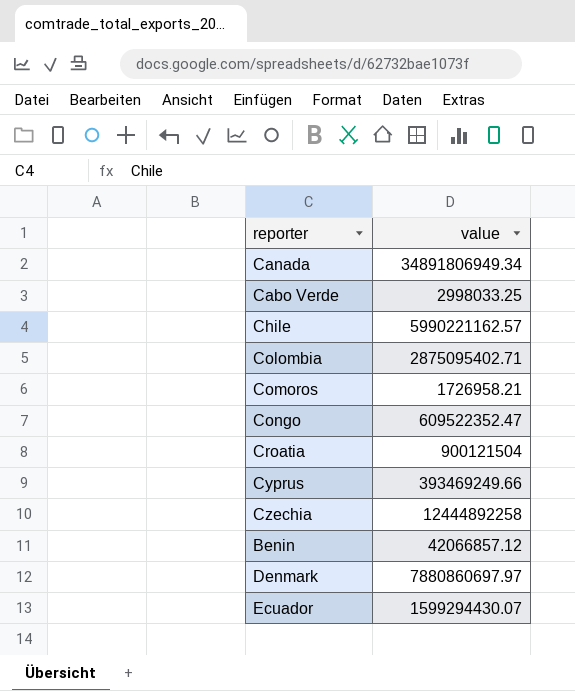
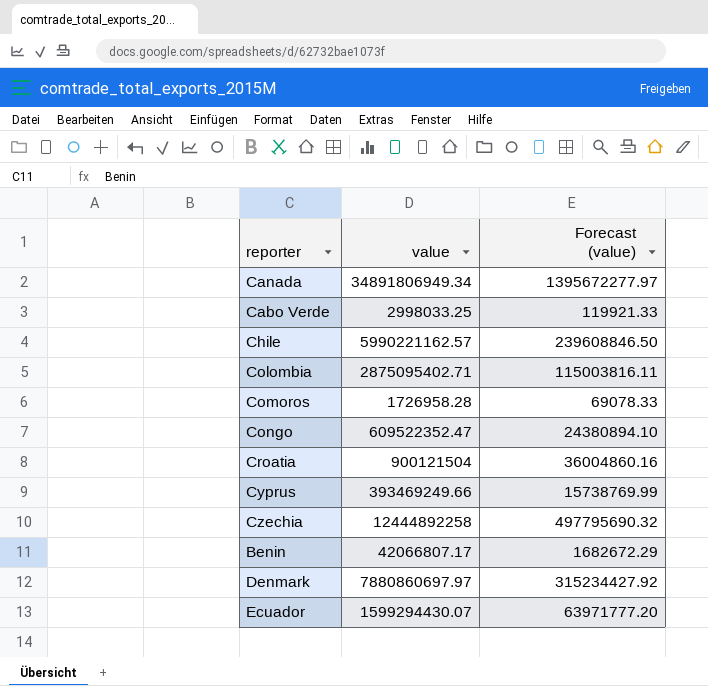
column Forecast (value) | formula: none -> [value] * 0.04
Comoros | value: 1726958.21 -> 1726958.28
Benin | value: 42066857.12 -> 42066807.17

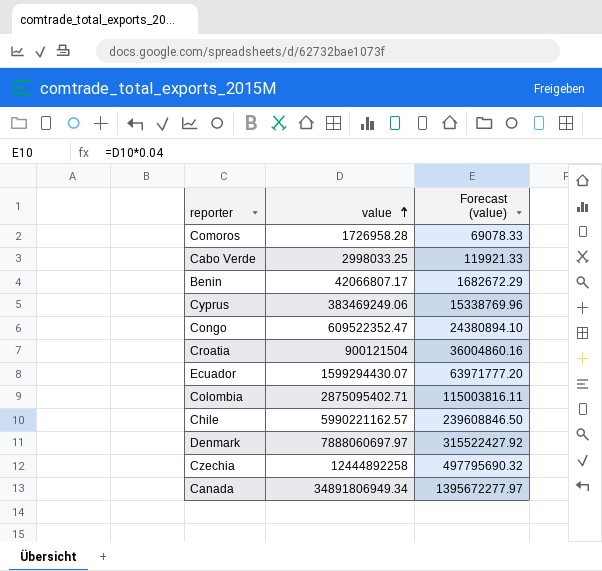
row order: none -> value ascending
Cyprus | value: 393469249.66 -> 383469249.06
Cyprus | Forecast (value): 15738769.99 -> 15338769.96
Denmark | value: 7880860697.97 -> 7888060697.97
Denmark | Forecast (value): 315234427.92 -> 315522427.92

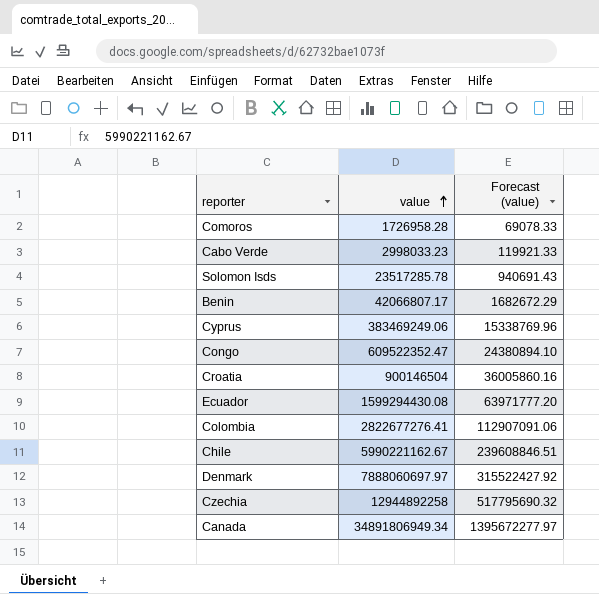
Cabo Verde | value: 2998033.25 -> 2998033.23
row Solomon Isds: none -> 23517285.78 | 940691.43
Croatia | value: 900121504 -> 900146504
Croatia | Forecast (value): 36004860.16 -> 36005860.16
Ecuador | value: 1599294430.07 -> 1599294430.08
Colombia | value: 2875095402.71 -> 2822677276.41
Colombia | Forecast (value): 115003816.11 -> 112907091.06
Chile | value: 5990221162.57 -> 5990221162.67
Chile | Forecast (value): 239608846.50 -> 239608846.51
Czechia | value: 12444892258 -> 12944892258
Czechia | Forecast (value): 497795690.32 -> 517795690.32

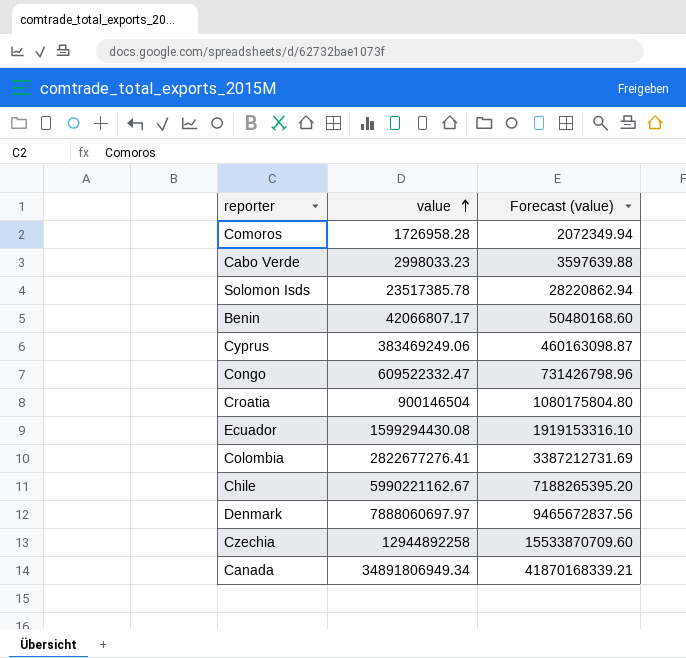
column Forecast (value) | formula: [value] * 0.04 -> [value] * 1.2
Solomon Isds | value: 23517285.78 -> 23517385.78
Congo | value: 609522352.47 -> 609522332.47

